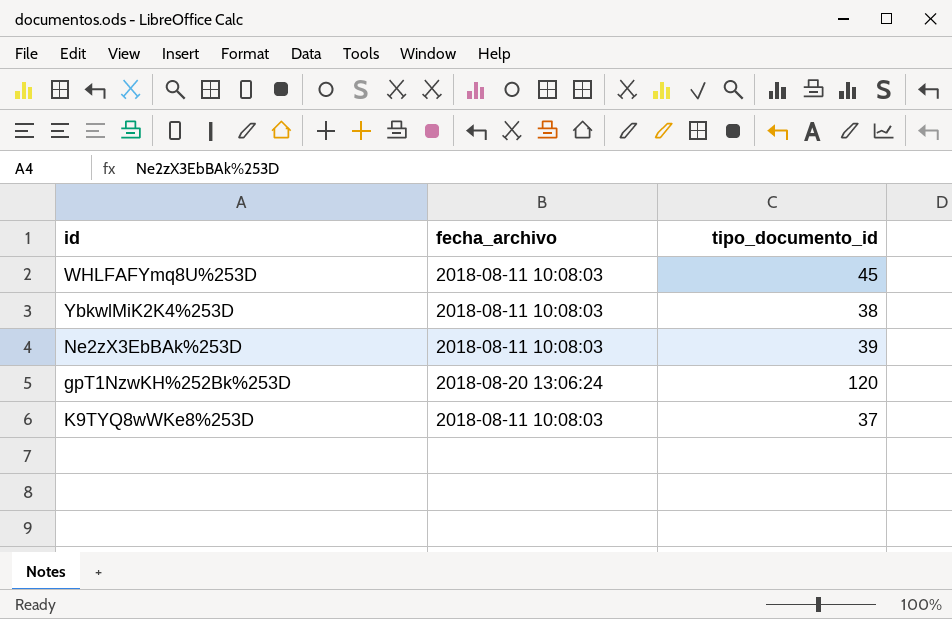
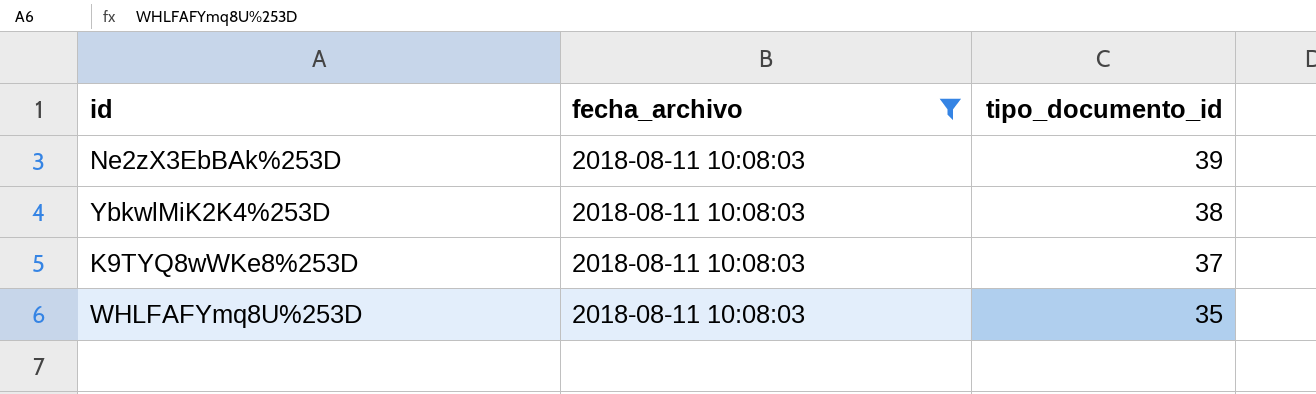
filter: none -> fecha_archivo = 2018-08-11 10:08:03
row order: none -> tipo_documento_id descending
WHLFAFYmq8U%253D | tipo_documento_id: 45 -> 35

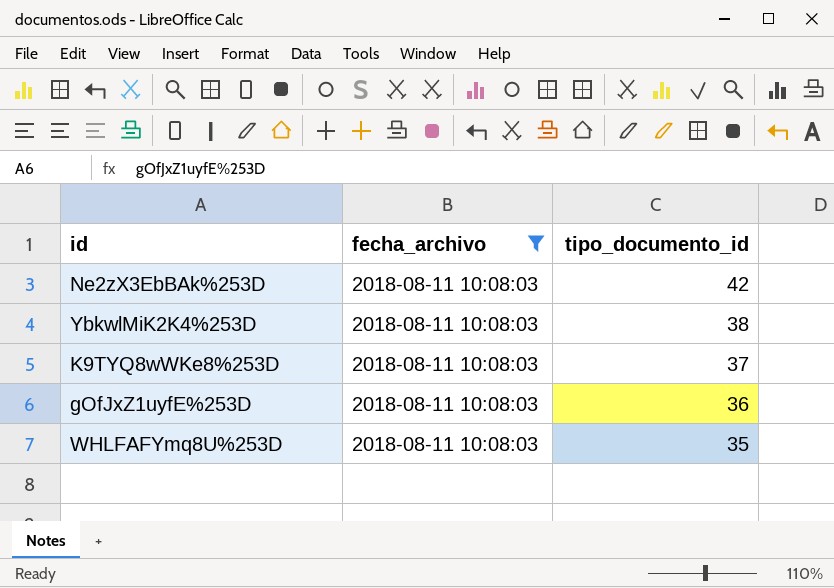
Ne2zX3EbBAk%253D | tipo_documento_id: 39 -> 42
row gOfJxZ1uyfE%253D: none -> 2018-08-11 10:08:03 | 36

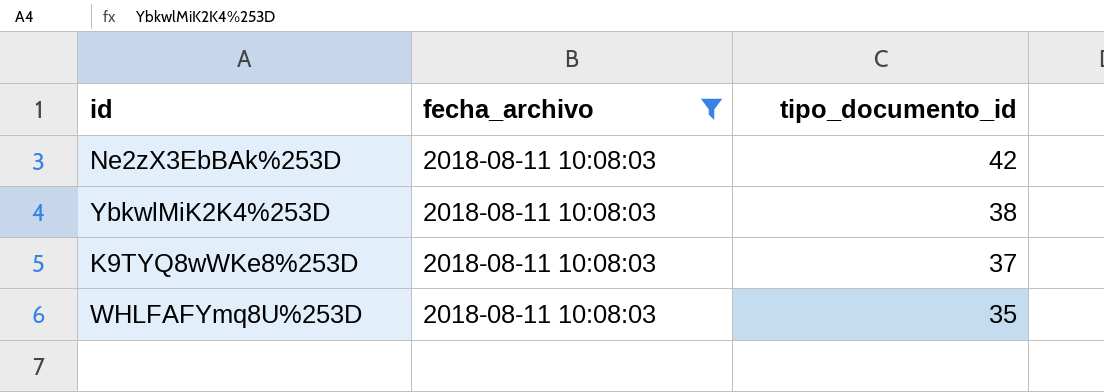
row gOfJxZ1uyfE%253D: 2018-08-11 10:08:03 | 36 -> none

